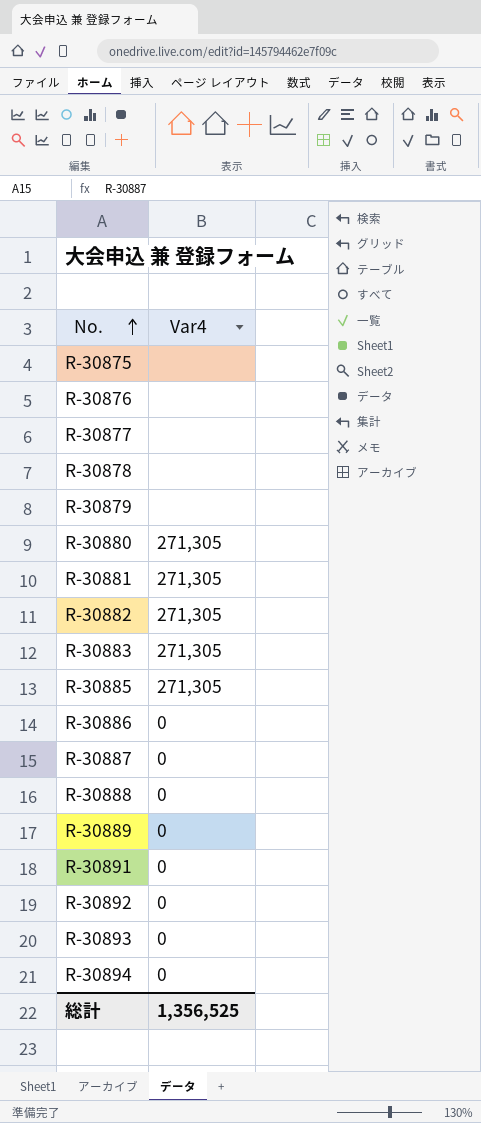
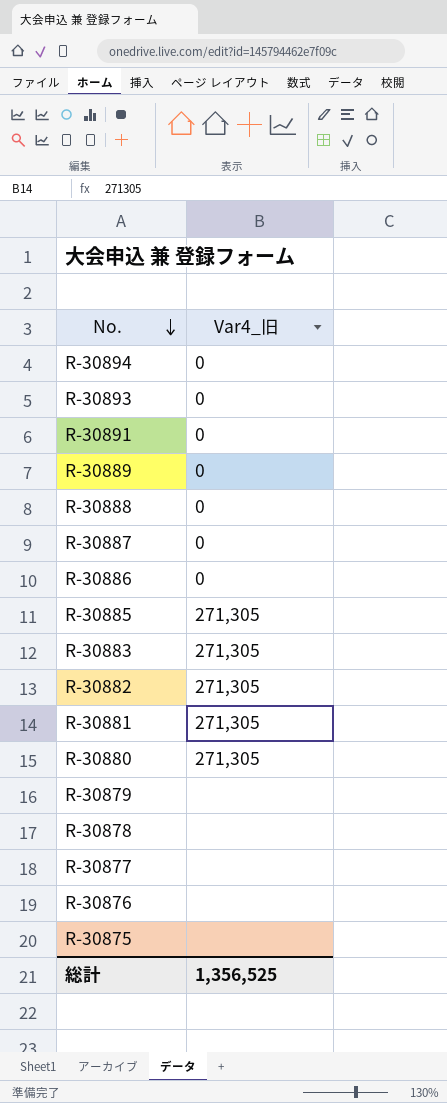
row order: No. ascending -> No. descending
column name: Var4 -> Var4_旧
row R-30892: 0 -> none

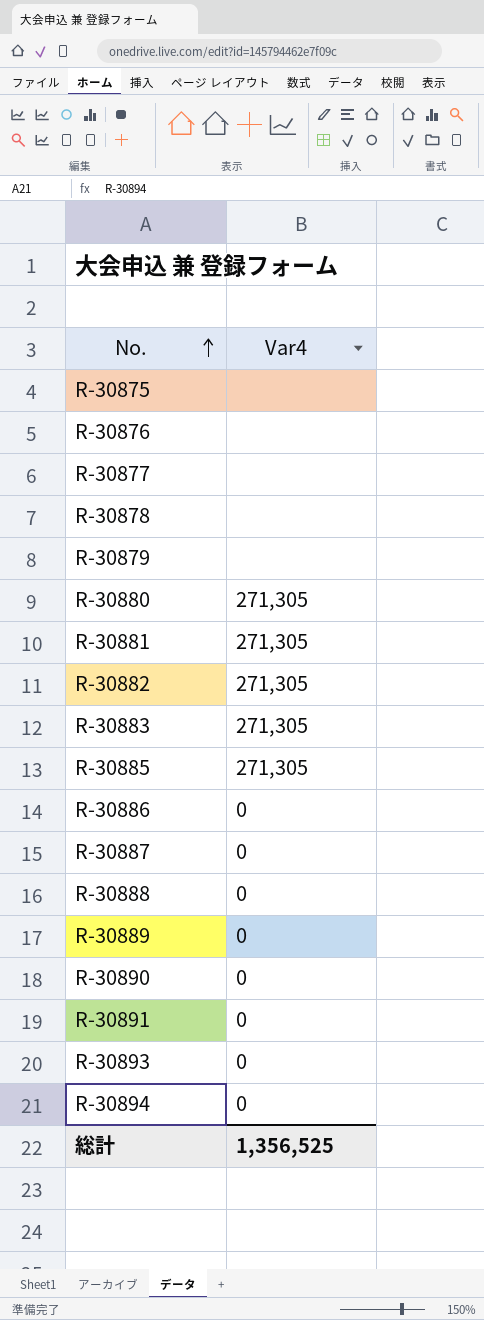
row order: No. descending -> No. ascending
column name: Var4_旧 -> Var4
row R-30890: none -> 0

